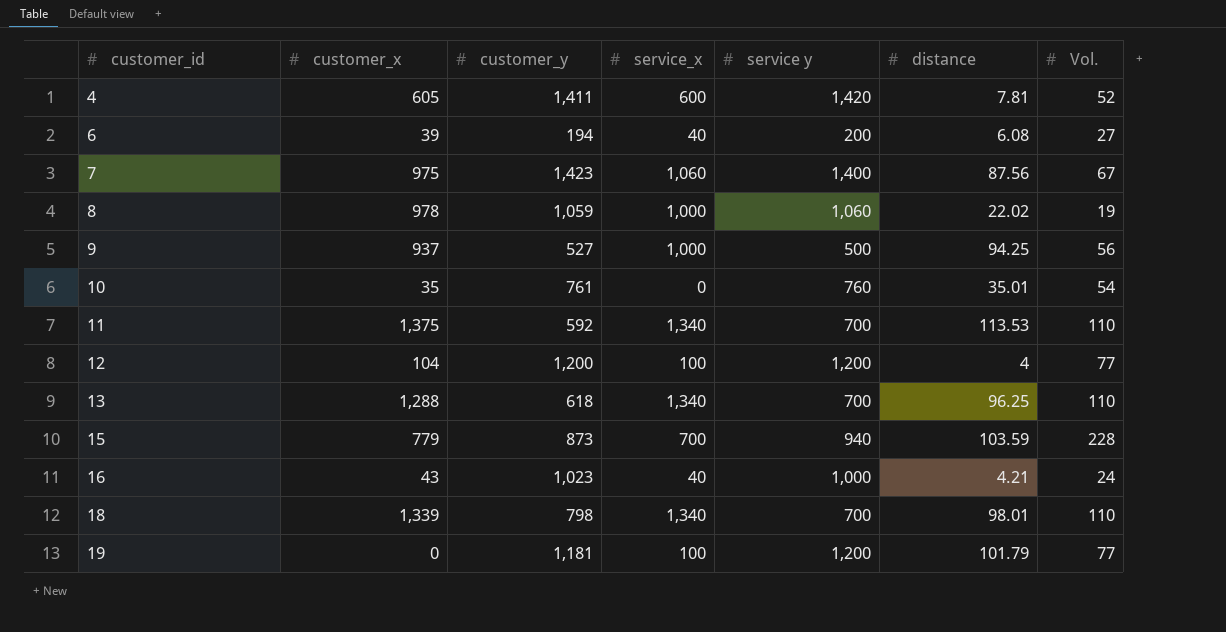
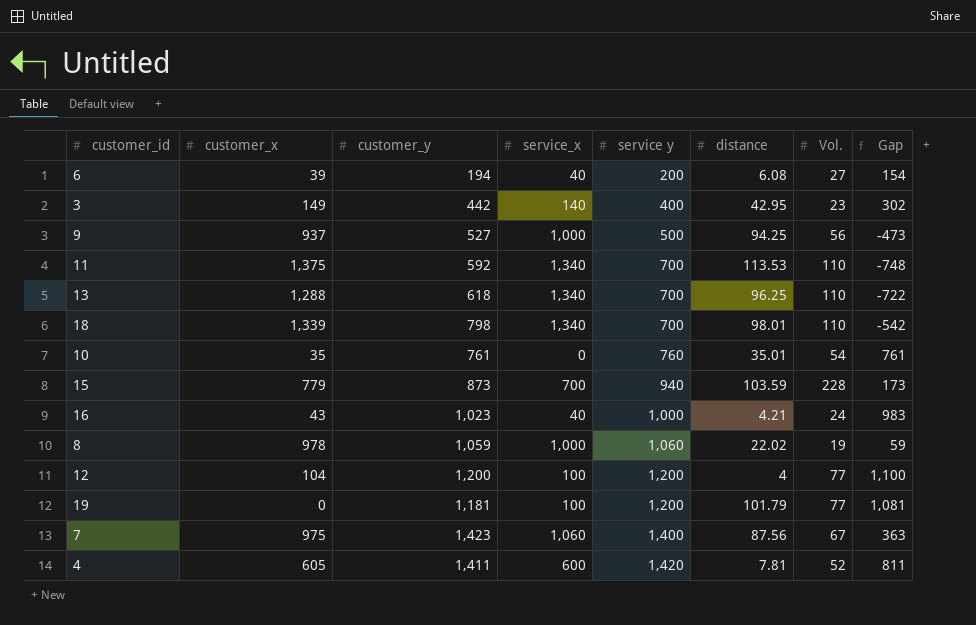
row order: customer_id ascending -> service y ascending
column Gap | formula: none -> [customer_y] - [service_x]
row 3: none -> 149 | 442 | 140 | 400 | 42.95 | 23 | 302

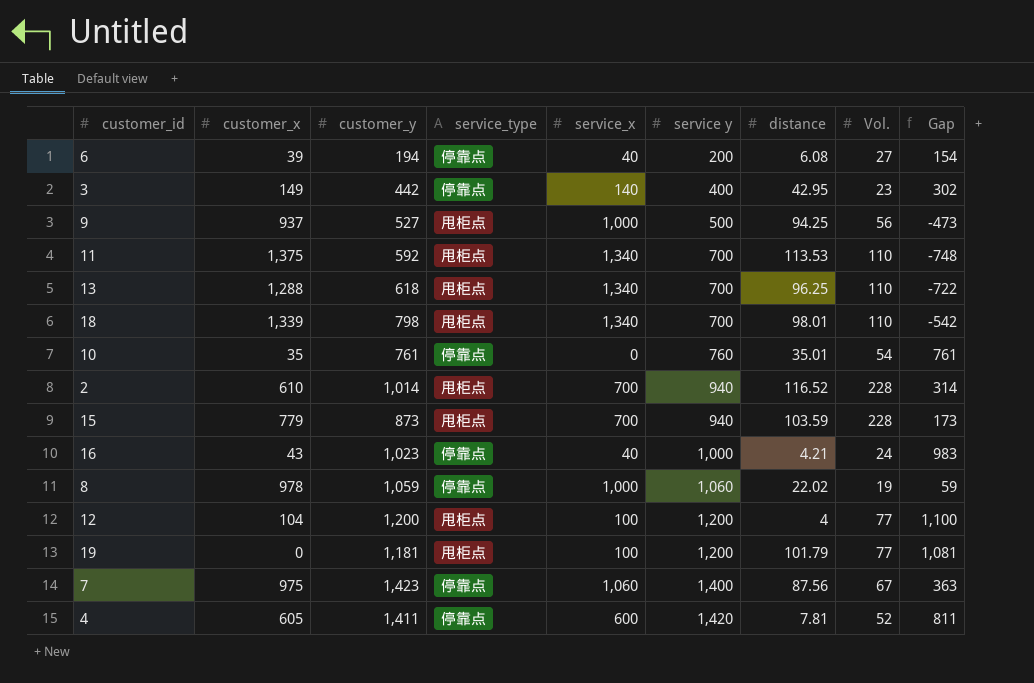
column service_type | position: none -> 4
row 2: none -> 610 | 1,014 | 甩柜点 | 700 | 940 | 116.52 | 228 | 314

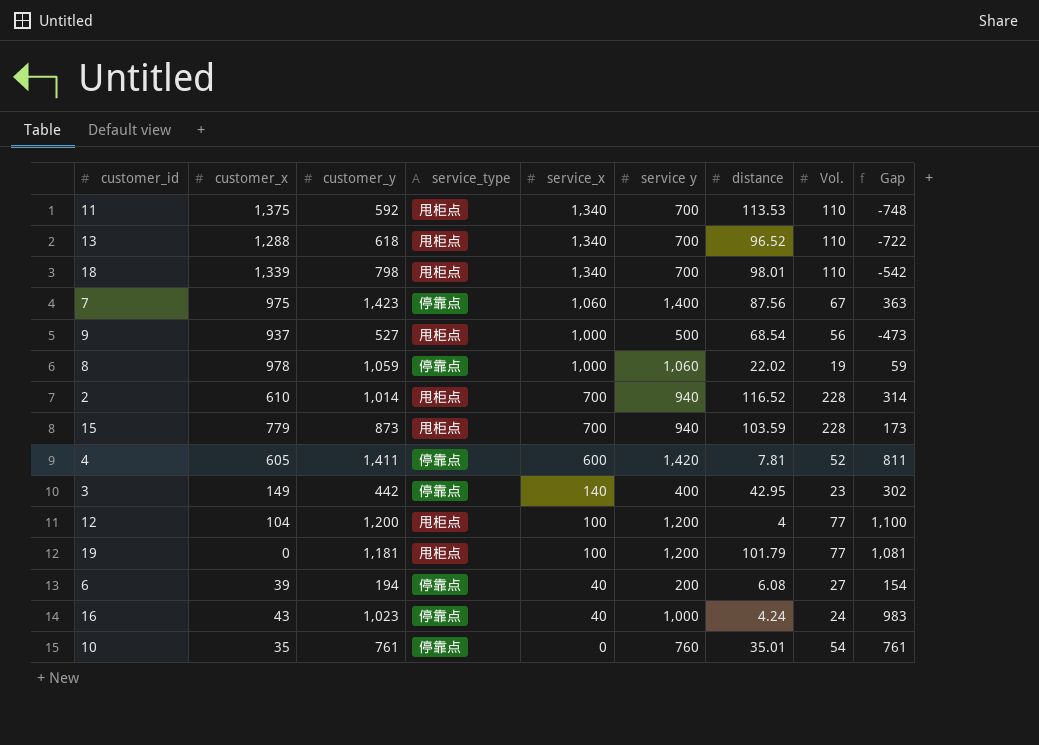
row order: service y ascending -> service_x descending
13 | distance: 96.25 -> 96.52
9 | distance: 94.25 -> 68.54
16 | distance: 4.21 -> 4.24

